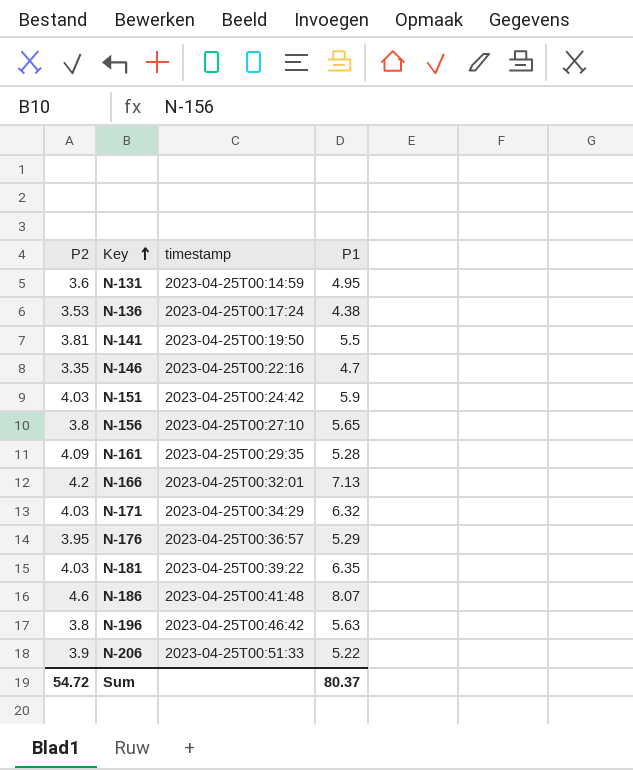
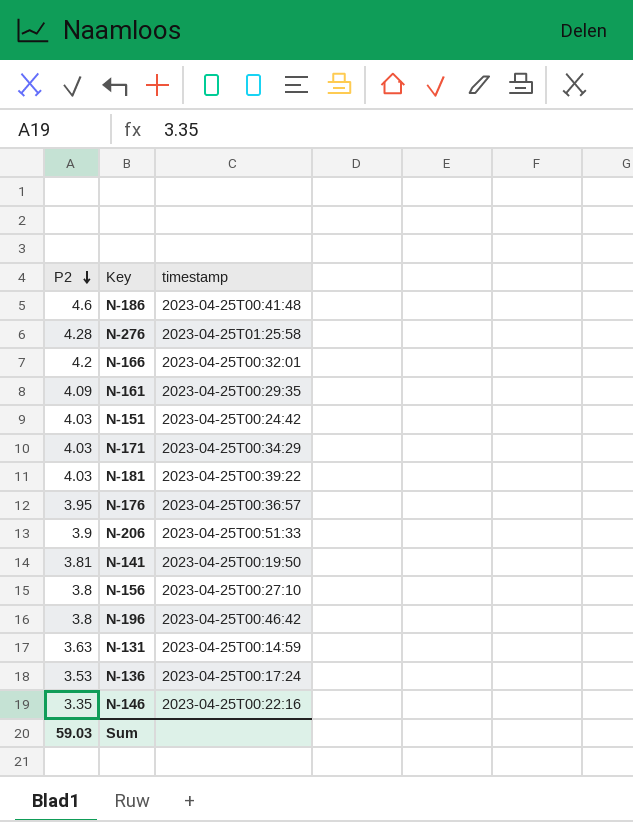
row order: Key ascending -> P2 descending
column P1 | position: 4 -> none
row N-276: none -> 4.28 | 2023-04-25T01:25:58
N-131 | P2: 3.6 -> 3.63
Sum | P2: 54.72 -> 59.03

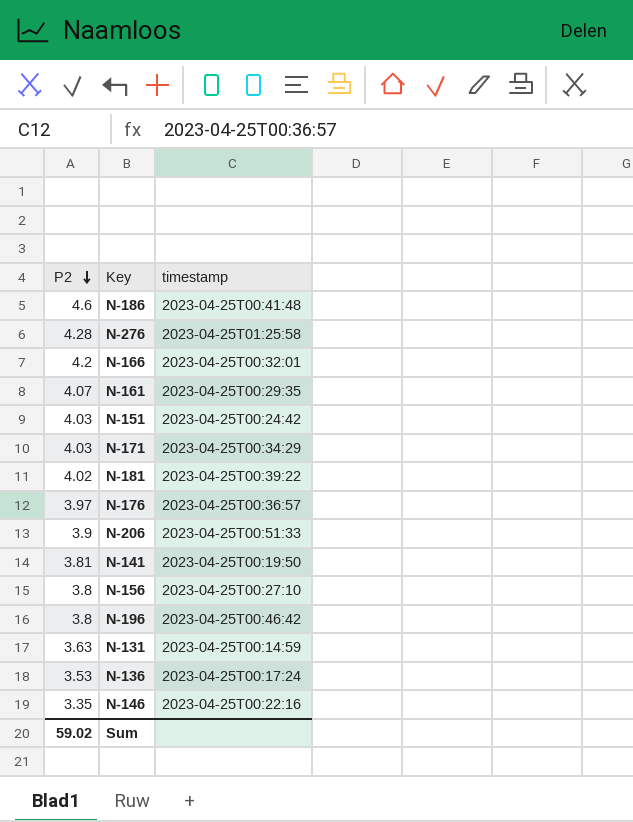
N-161 | P2: 4.09 -> 4.07
N-181 | P2: 4.03 -> 4.02
N-176 | P2: 3.95 -> 3.97
Sum | P2: 59.03 -> 59.02

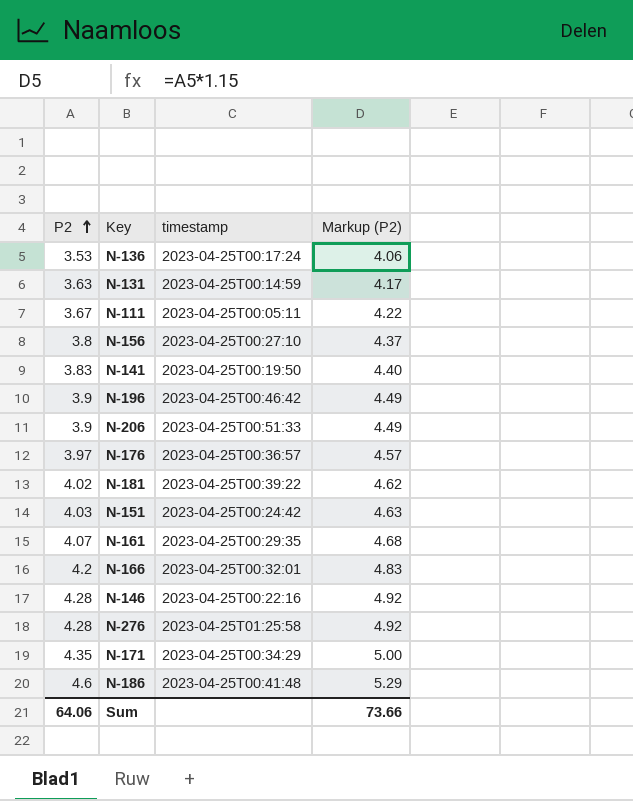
row order: P2 descending -> P2 ascending
column Markup (P2) | formula: none -> [P2] * 1.15
row N-111: none -> 3.67 | 2023-04-25T00:05:11 | 4.22
N-141 | P2: 3.81 -> 3.83
N-196 | P2: 3.8 -> 3.9
N-146 | P2: 3.35 -> 4.28
N-171 | P2: 4.03 -> 4.35
Sum | P2: 59.02 -> 64.06

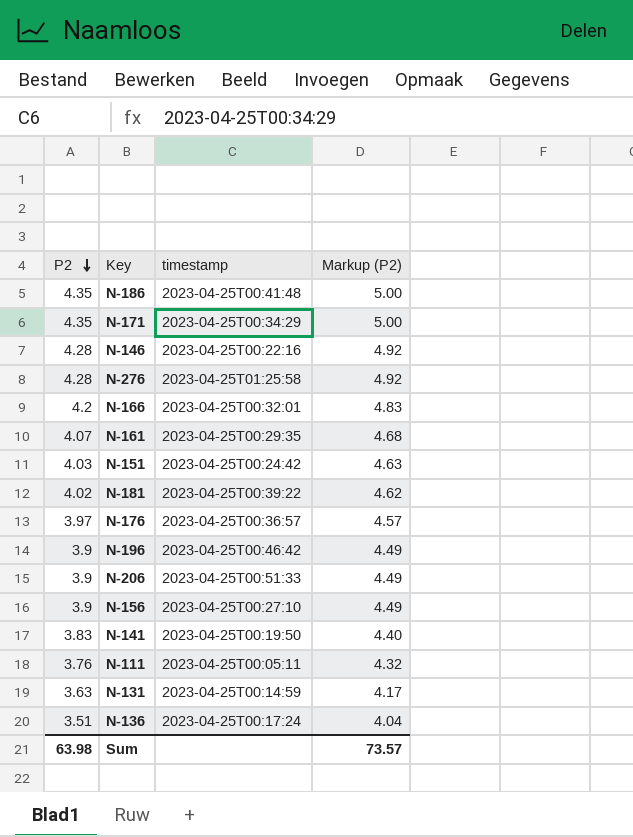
row order: P2 ascending -> P2 descending
N-186 | P2: 4.6 -> 4.35
N-186 | Markup (P2): 5.29 -> 5.00
N-156 | P2: 3.8 -> 3.9
N-156 | Markup (P2): 4.37 -> 4.49
N-111 | P2: 3.67 -> 3.76
N-111 | Markup (P2): 4.22 -> 4.32
N-136 | P2: 3.53 -> 3.51
N-136 | Markup (P2): 4.06 -> 4.04
Sum | P2: 64.06 -> 63.98
Sum | Markup (P2): 73.66 -> 73.57

